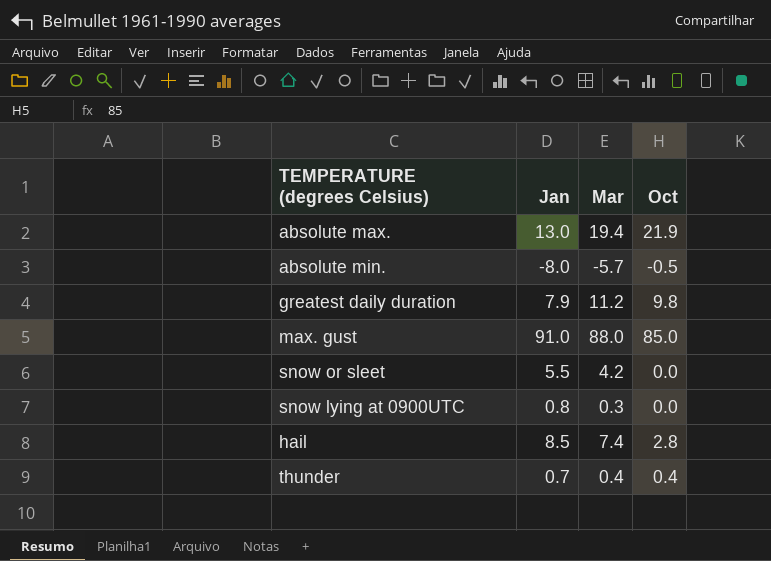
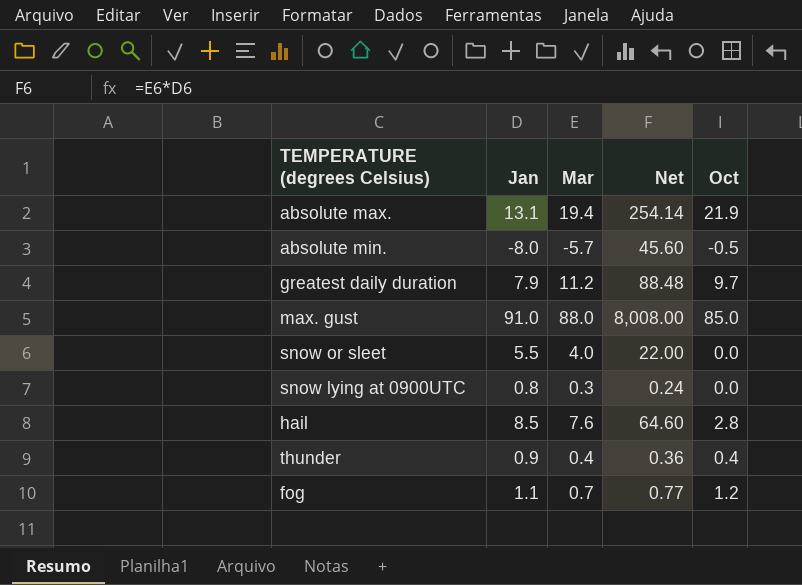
column Net | formula: none -> [Jan] * [Mar]
absolute max. | Jan: 13.0 -> 13.1
greatest daily duration | Oct: 9.8 -> 9.7
snow or sleet | Mar: 4.2 -> 4.0
hail | Mar: 7.4 -> 7.6
thunder | Jan: 0.7 -> 0.9
row fog: none -> 1.1 | 0.7 | 0.77 | 1.2

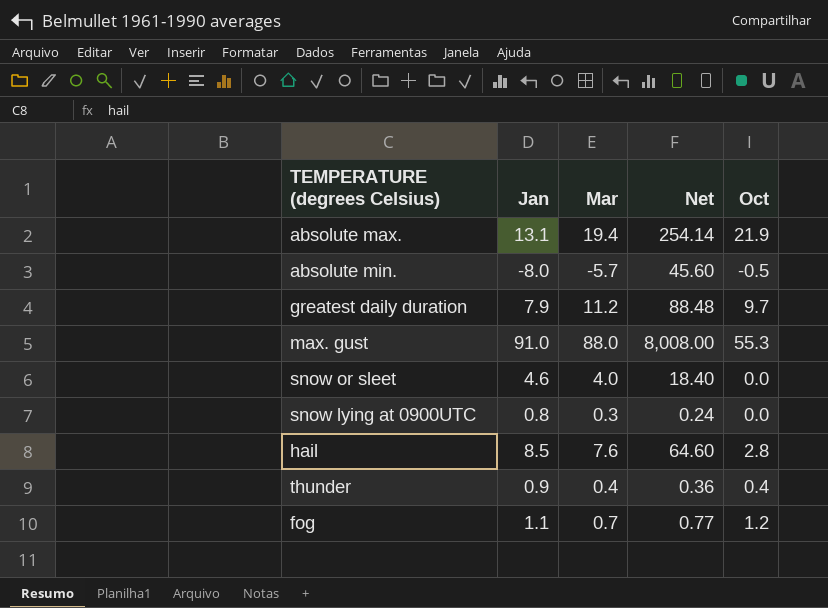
max. gust | Oct: 85.0 -> 55.3
snow or sleet | Jan: 5.5 -> 4.6
snow or sleet | Net: 22.00 -> 18.40

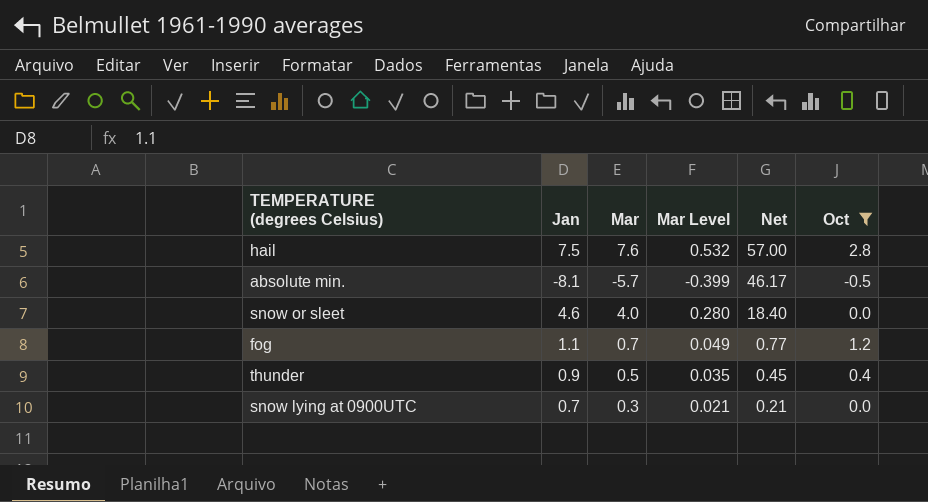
filter: none -> Oct <= 2.8
row order: none -> Net descending
column Mar Level | formula: none -> [Mar] * 0.07
hail | Jan: 8.5 -> 7.5
hail | Net: 64.60 -> 57.00
absolute min. | Jan: -8.0 -> -8.1
absolute min. | Net: 45.60 -> 46.17
thunder | Mar: 0.4 -> 0.5
thunder | Net: 0.36 -> 0.45
snow lying at 0900UTC | Jan: 0.8 -> 0.7
snow lying at 0900UTC | Net: 0.24 -> 0.21

